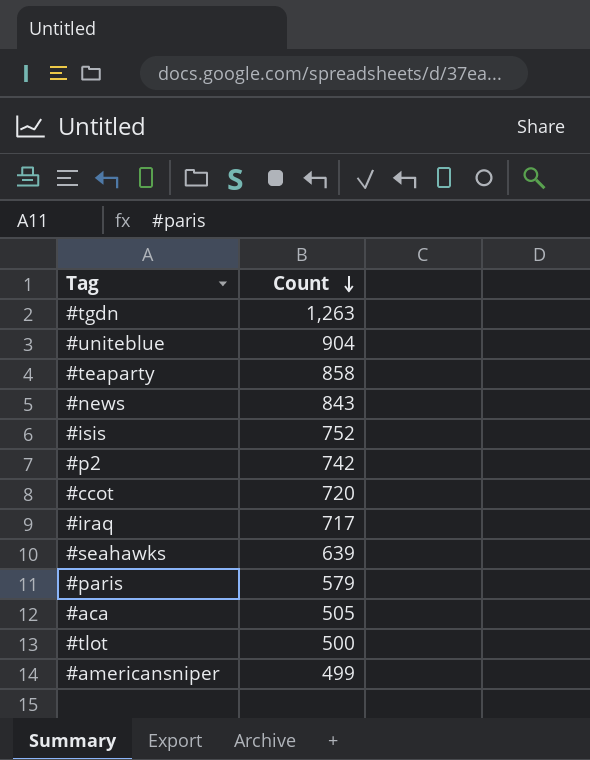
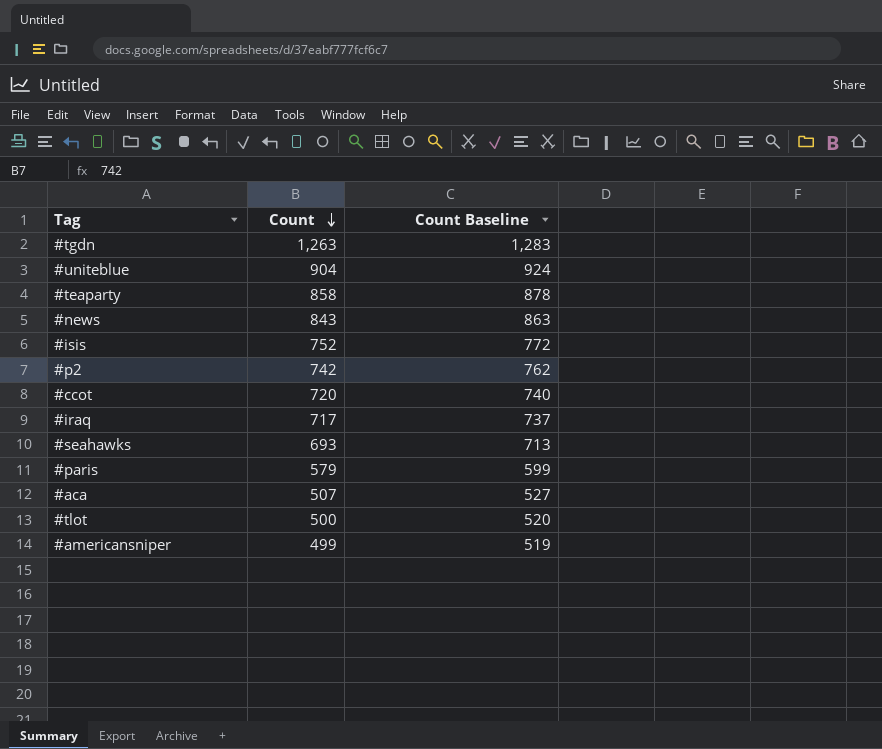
column Count Baseline | formula: none -> [Count] + 20
#seahawks | Count: 639 -> 693
#aca | Count: 505 -> 507

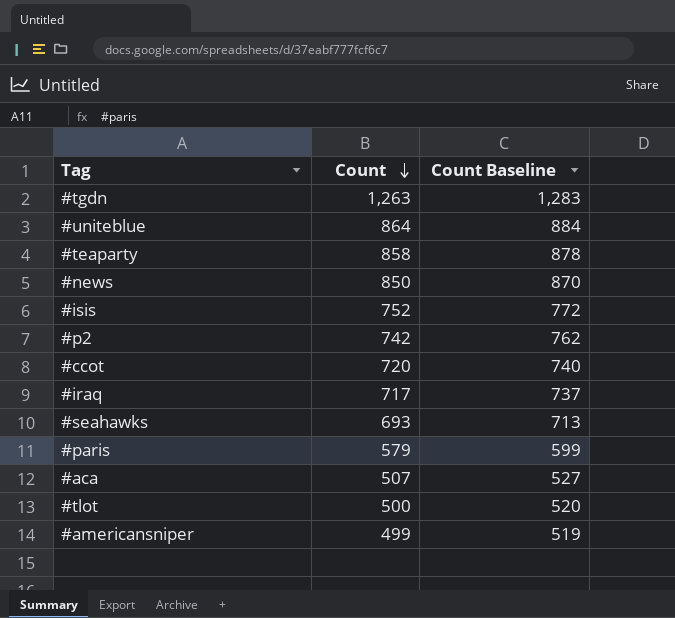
#uniteblue | Count: 904 -> 864
#uniteblue | Count Baseline: 924 -> 884
#news | Count: 843 -> 850
#news | Count Baseline: 863 -> 870

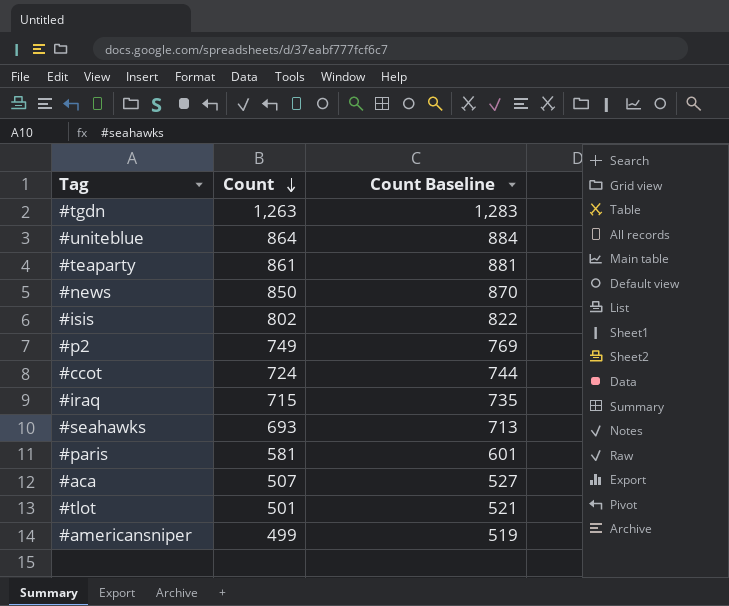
#teaparty | Count: 858 -> 861
#teaparty | Count Baseline: 878 -> 881
#isis | Count: 752 -> 802
#isis | Count Baseline: 772 -> 822
#p2 | Count: 742 -> 749
#p2 | Count Baseline: 762 -> 769
#ccot | Count: 720 -> 724
#ccot | Count Baseline: 740 -> 744
#iraq | Count: 717 -> 715
#iraq | Count Baseline: 737 -> 735
#paris | Count: 579 -> 581
#paris | Count Baseline: 599 -> 601
#tlot | Count: 500 -> 501
#tlot | Count Baseline: 520 -> 521

